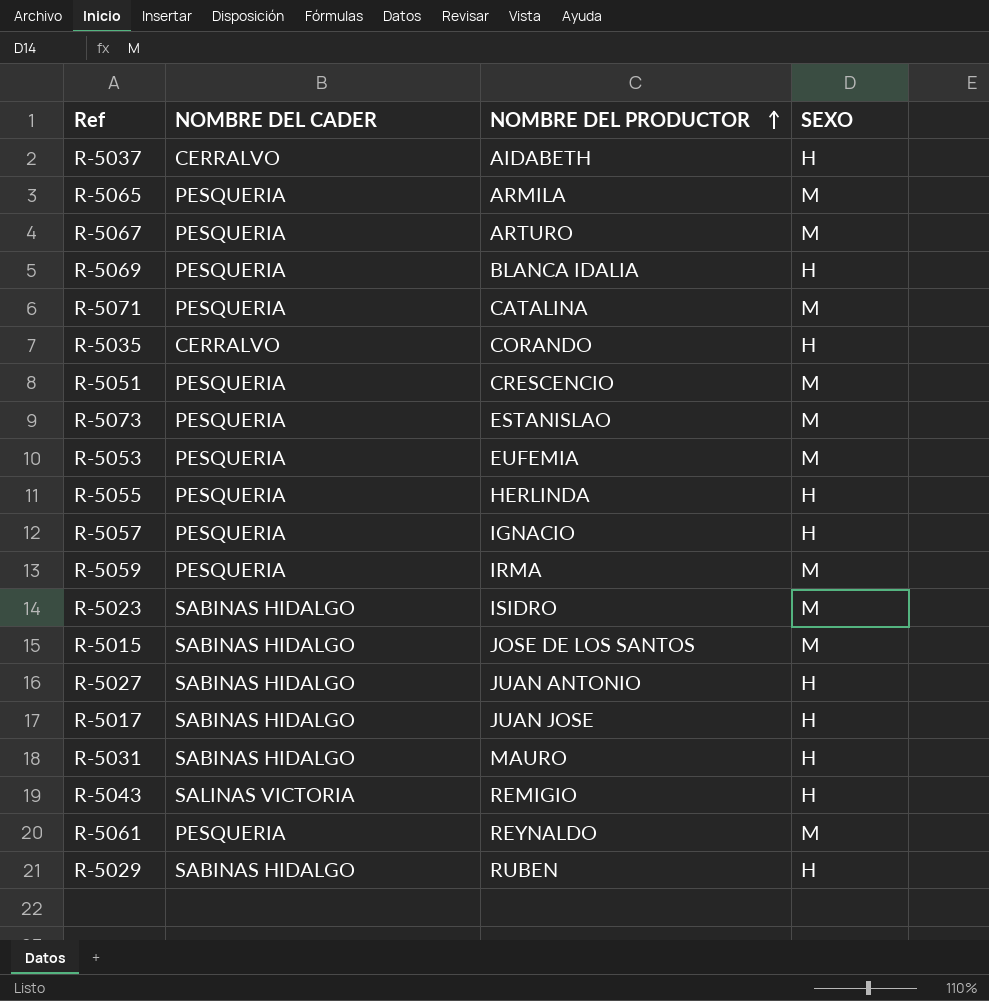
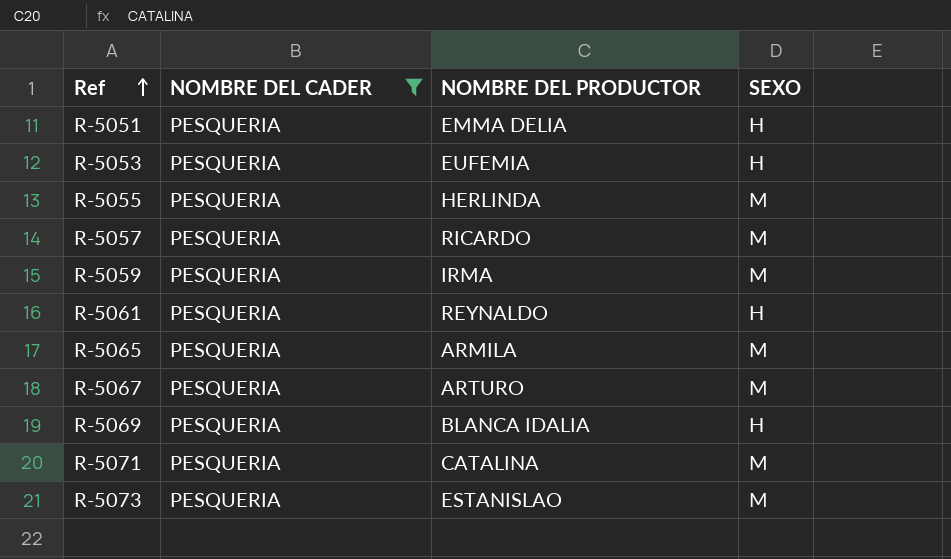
filter: none -> NOMBRE DEL CADER = PESQUERIA
row order: NOMBRE DEL PRODUCTOR ascending -> Ref ascending
R-5051 | NOMBRE DEL PRODUCTOR: CRESCENCIO -> EMMA DELIA
R-5051 | SEXO: M -> H
R-5053 | SEXO: M -> H
R-5055 | SEXO: H -> M
R-5057 | NOMBRE DEL PRODUCTOR: IGNACIO -> RICARDO
R-5057 | SEXO: H -> M
R-5061 | SEXO: M -> H

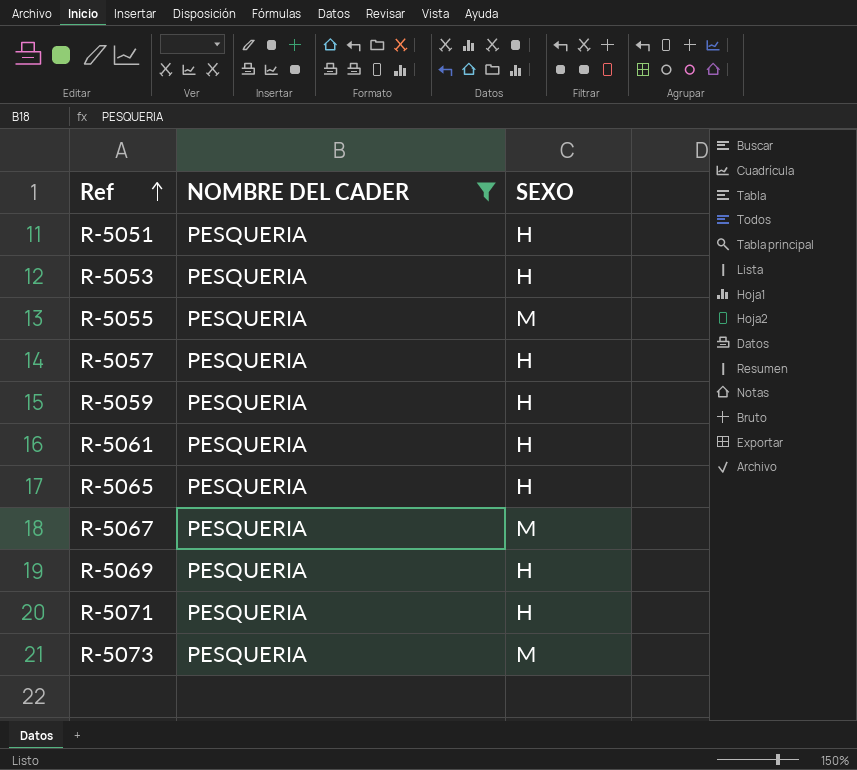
column NOMBRE DEL PRODUCTOR | position: 3 -> none
R-5057 | SEXO: M -> H
R-5059 | SEXO: M -> H
R-5065 | SEXO: M -> H
R-5071 | SEXO: M -> H

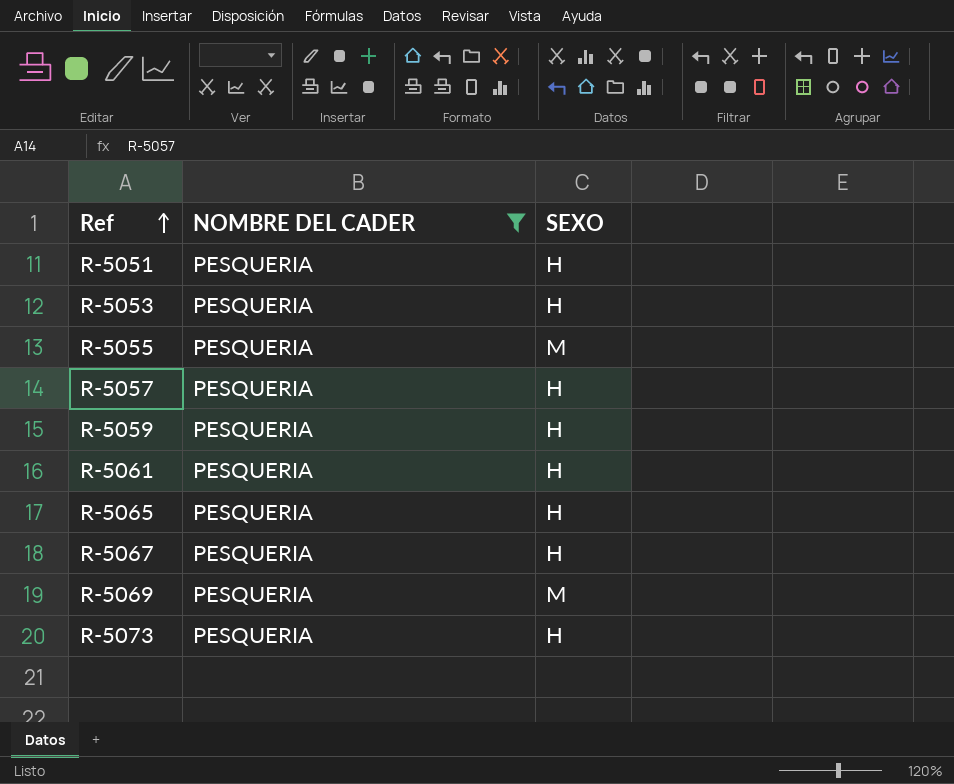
row R-5071: PESQUERIA | H -> none
R-5067 | SEXO: M -> H
R-5069 | SEXO: H -> M
R-5073 | SEXO: M -> H

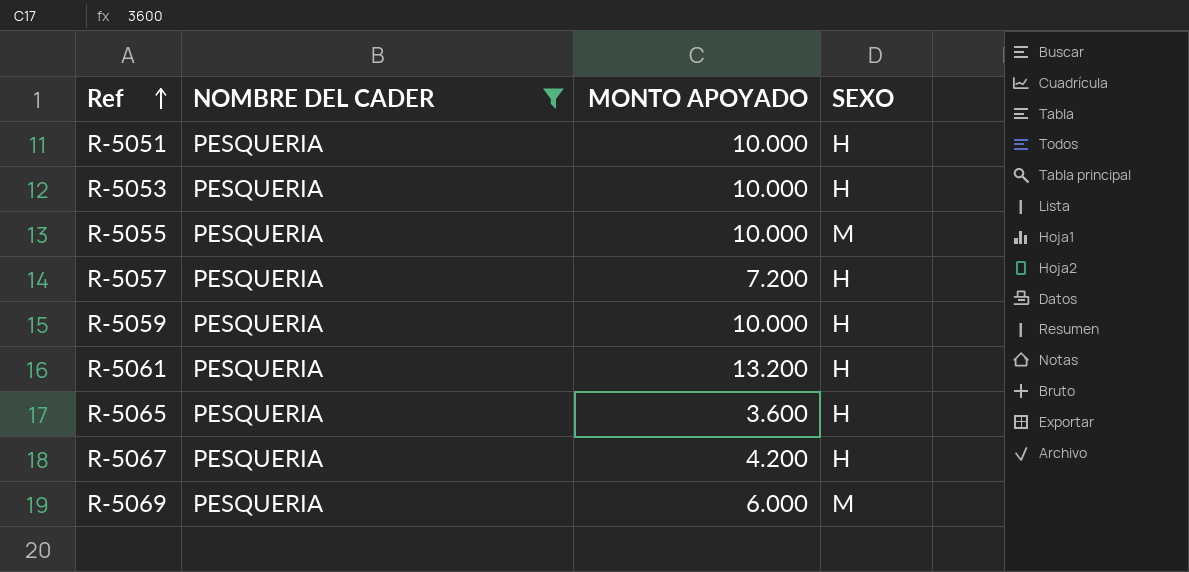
column MONTO APOYADO | position: none -> 3
row R-5073: PESQUERIA | H -> none

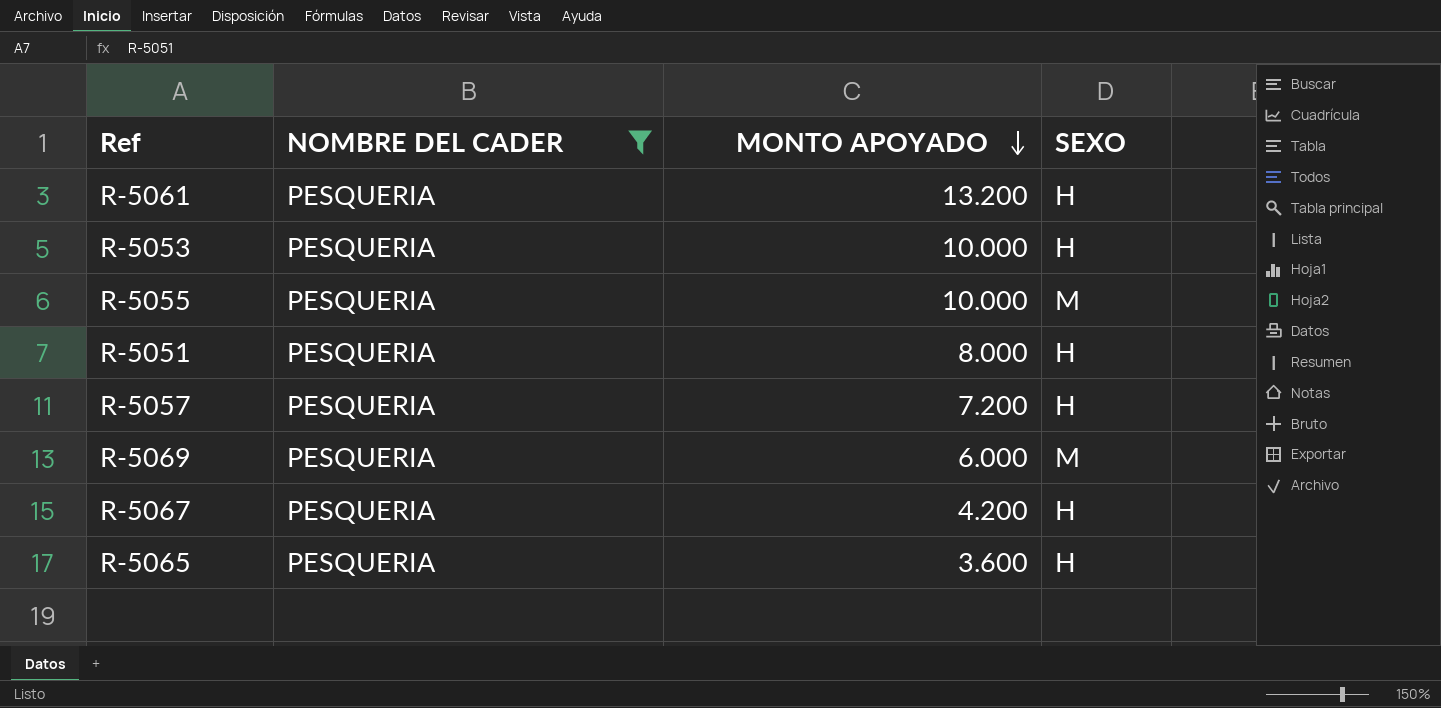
row order: Ref ascending -> MONTO APOYADO descending
row R-5059: PESQUERIA | 10.000 | H -> none
R-5051 | MONTO APOYADO: 10.000 -> 8.000

